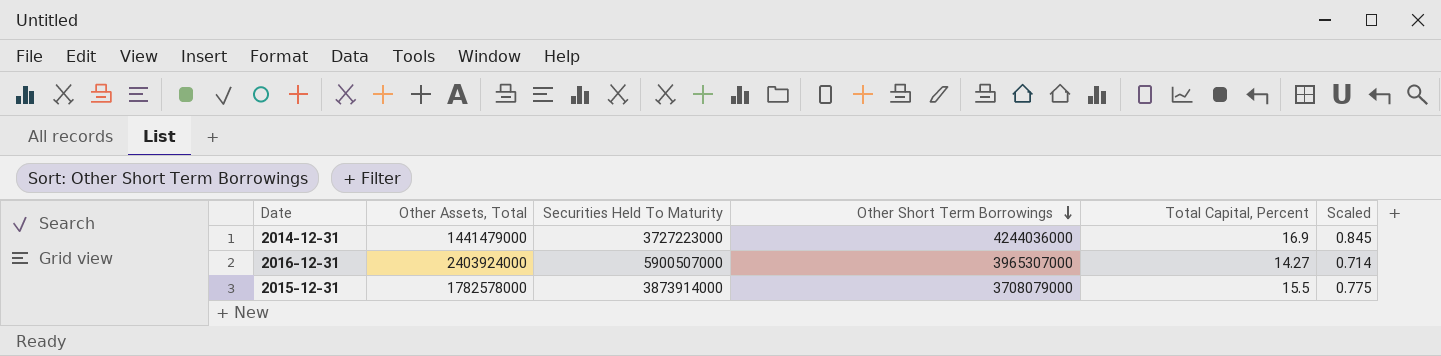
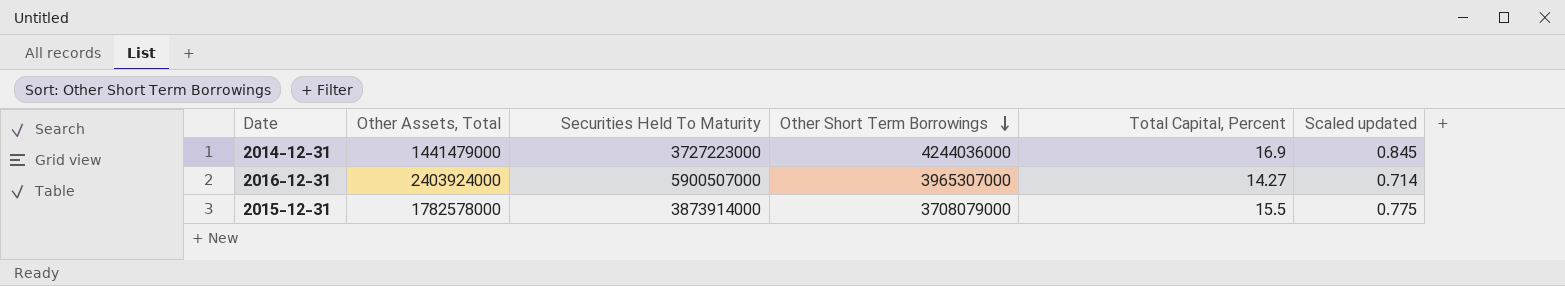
column name: Scaled -> Scaled updated

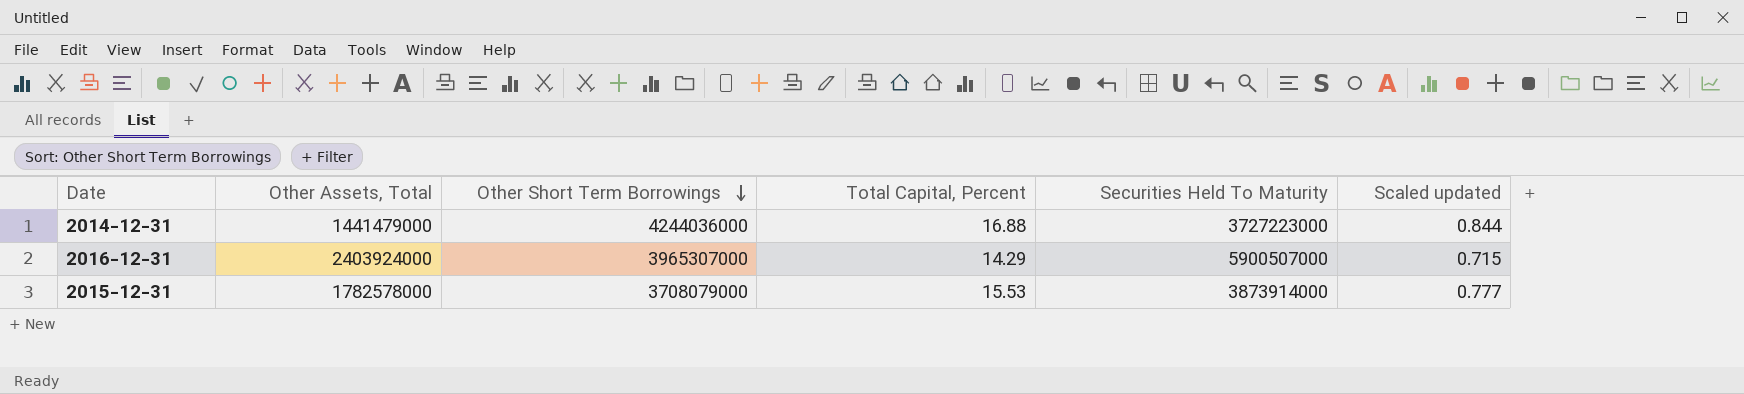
column Securities Held To Maturity | position: 3 -> 5
2014-12-31 | Total Capital, Percent: 16.9 -> 16.88
2014-12-31 | Scaled updated: 0.845 -> 0.844
2016-12-31 | Total Capital, Percent: 14.27 -> 14.29
2016-12-31 | Scaled updated: 0.714 -> 0.715
2015-12-31 | Total Capital, Percent: 15.5 -> 15.53
2015-12-31 | Scaled updated: 0.775 -> 0.777

